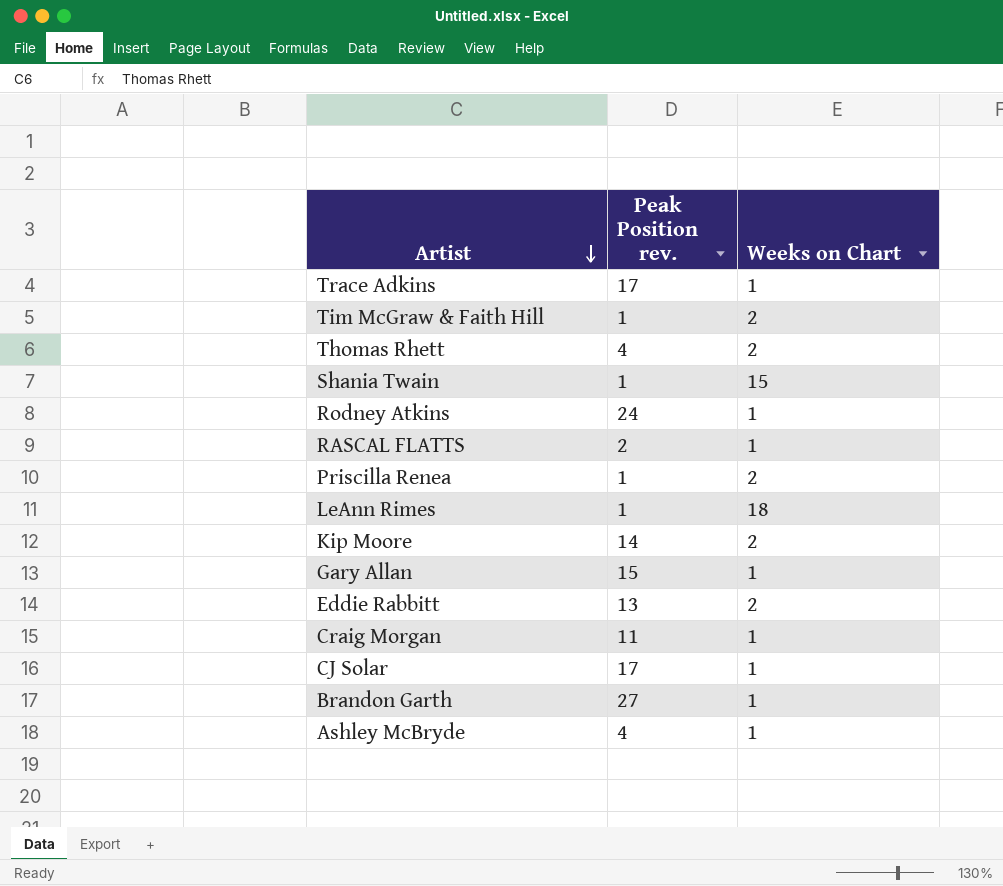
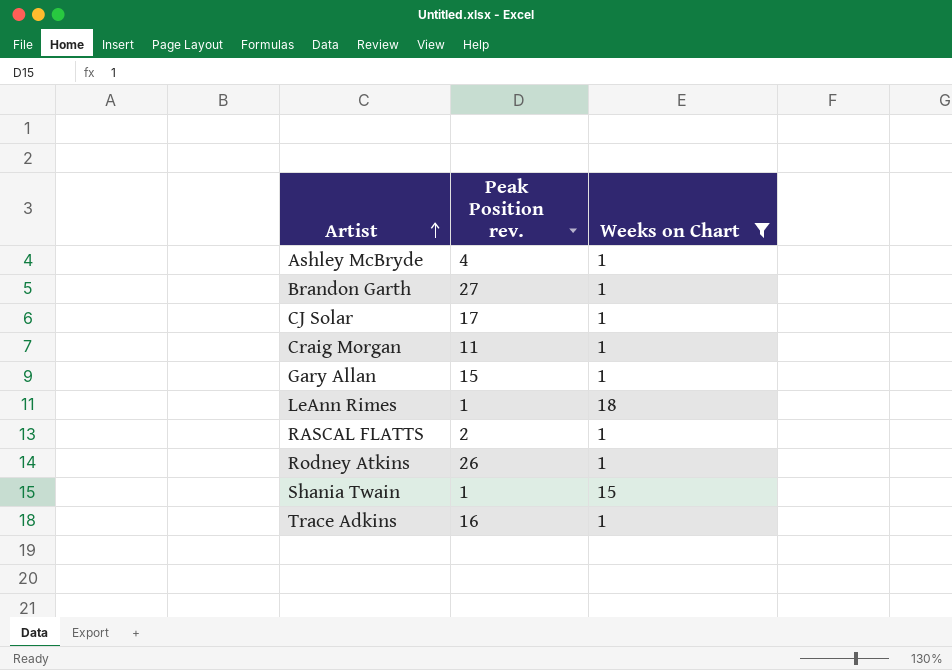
filter: none -> Weeks on Chart != 2
row order: Artist descending -> Artist ascending
Rodney Atkins | Peak Position rev.: 24 -> 26
Trace Adkins | Peak Position rev.: 17 -> 16

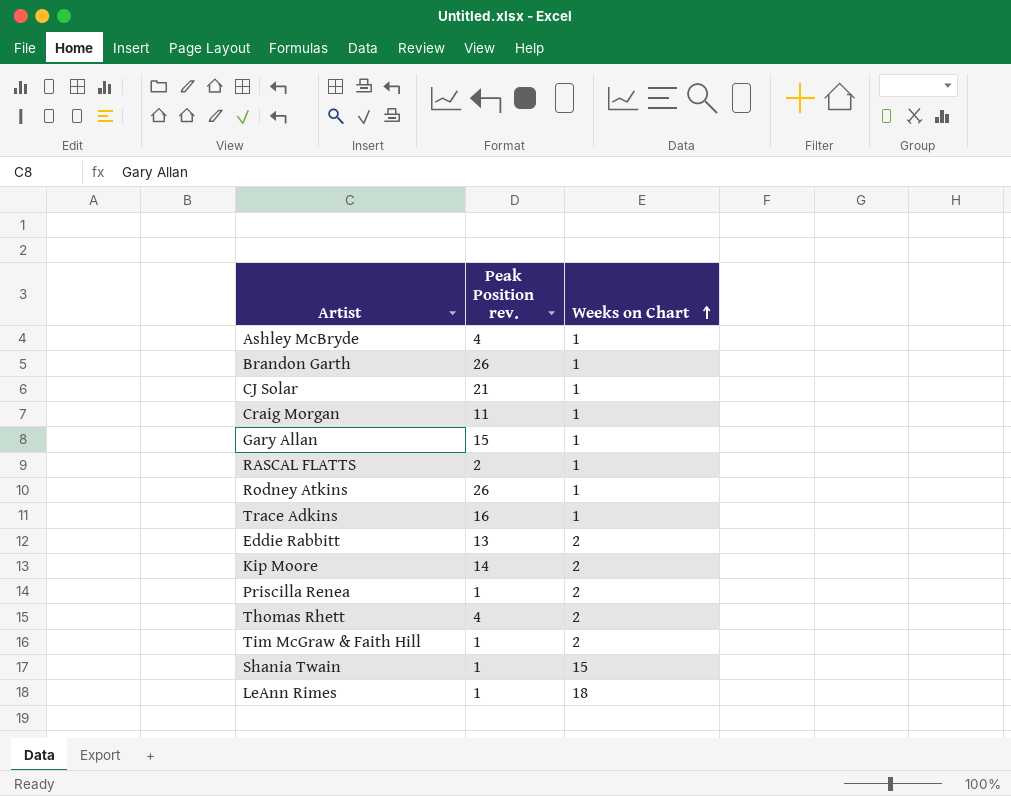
filter: Weeks on Chart != 2 -> none
row order: Artist ascending -> Weeks on Chart ascending
Brandon Garth | Peak Position rev.: 27 -> 26
CJ Solar | Peak Position rev.: 17 -> 21

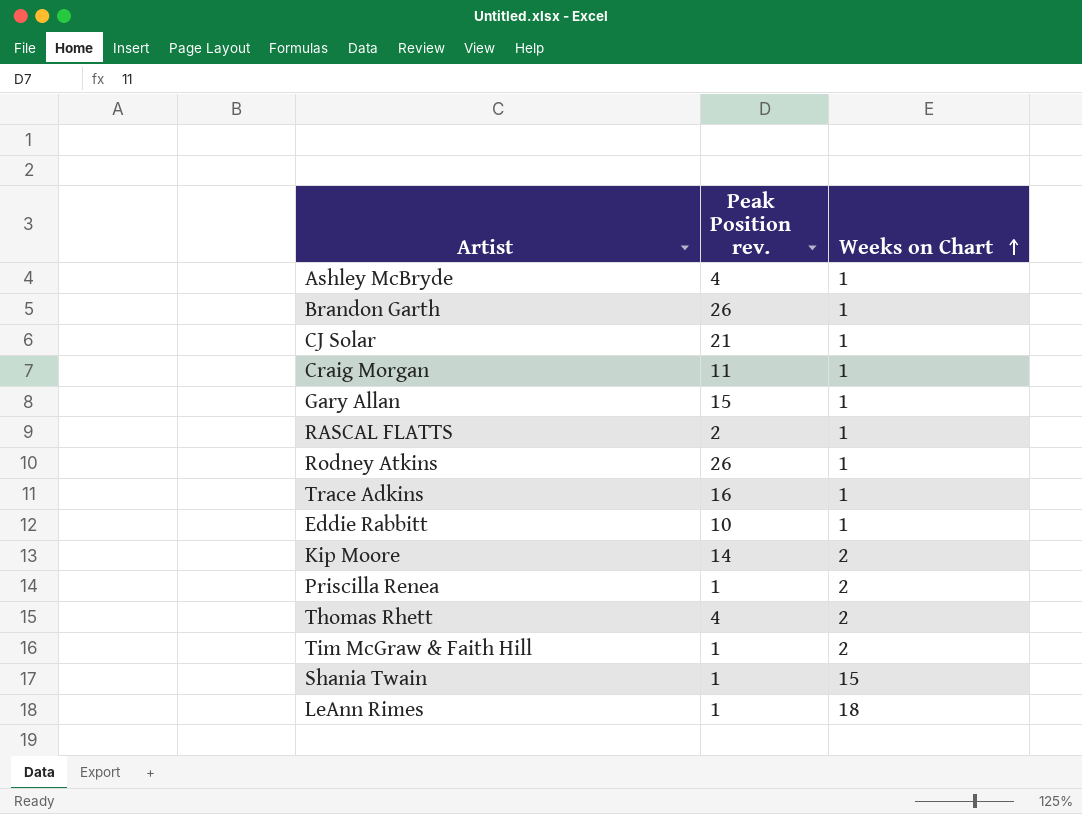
Eddie Rabbitt | Peak Position rev.: 13 -> 10
Eddie Rabbitt | Weeks on Chart: 2 -> 1

